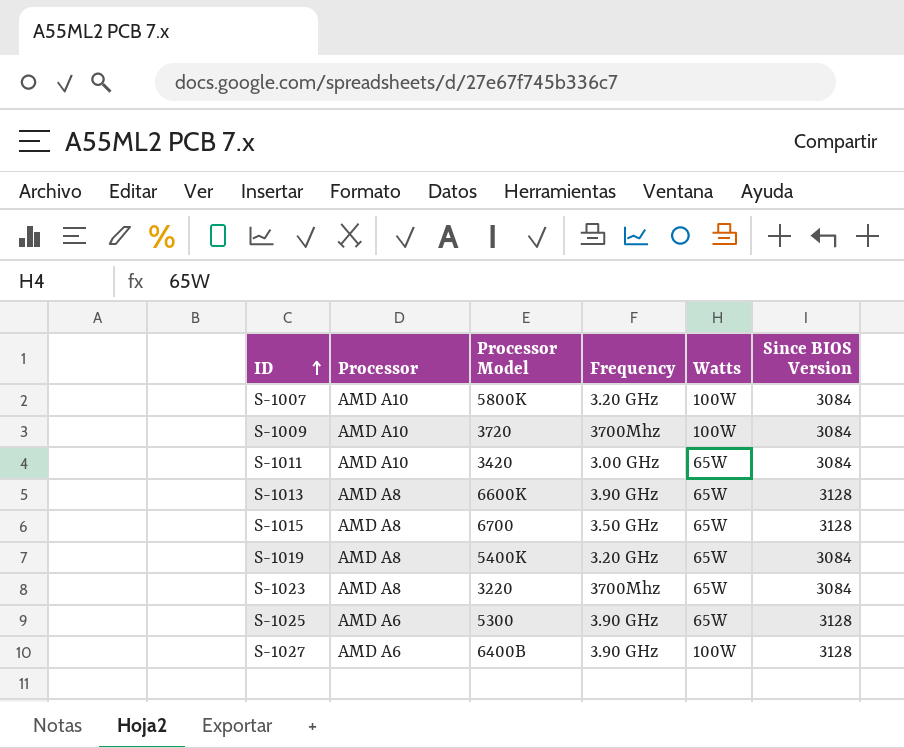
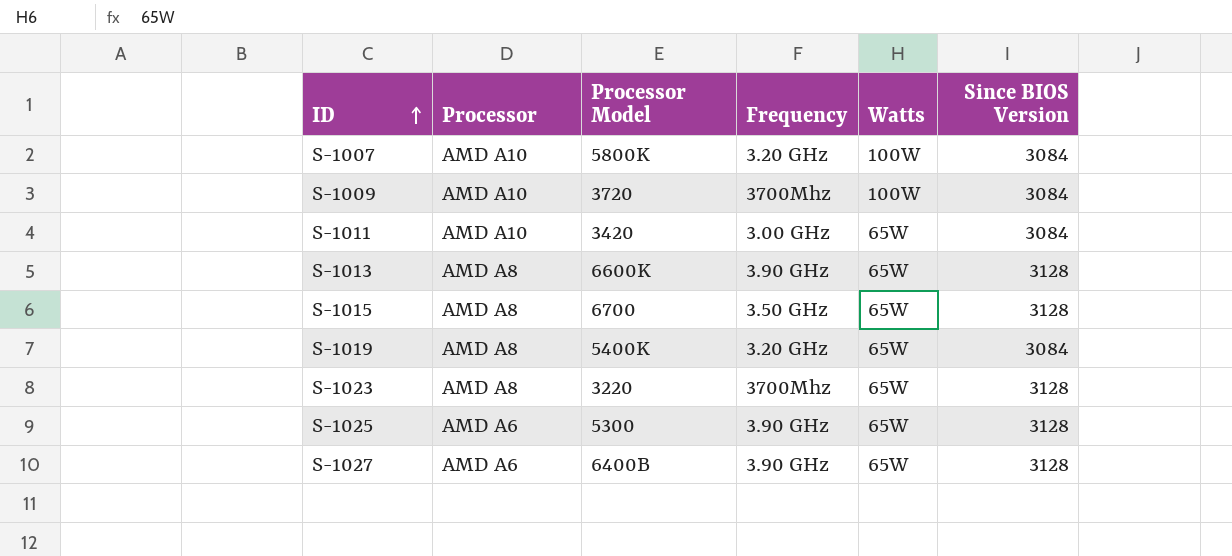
S-1023 | Since BIOS Version: 3084 -> 3128
S-1027 | Watts: 100W -> 65W

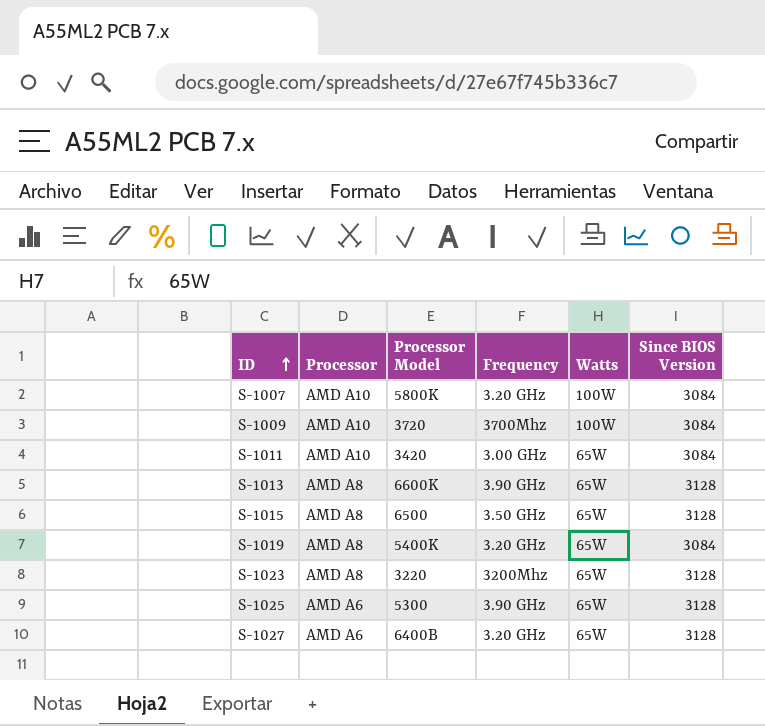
S-1015 | Processor Model: 6700 -> 6500
S-1023 | Frequency: 3700Mhz -> 3200Mhz
S-1027 | Frequency: 3.90 GHz -> 3.20 GHz

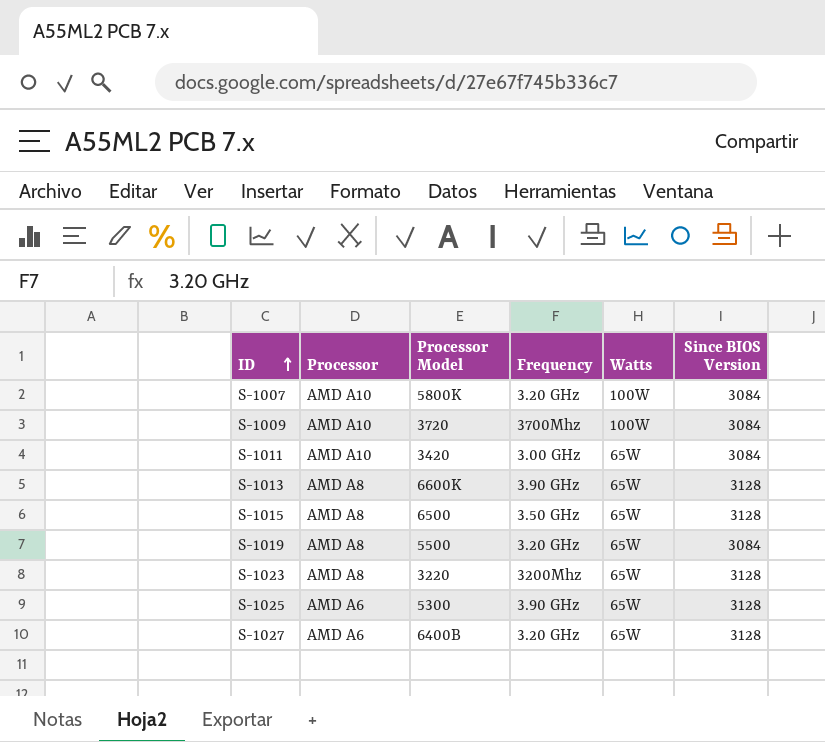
S-1019 | Processor Model: 5400K -> 5500

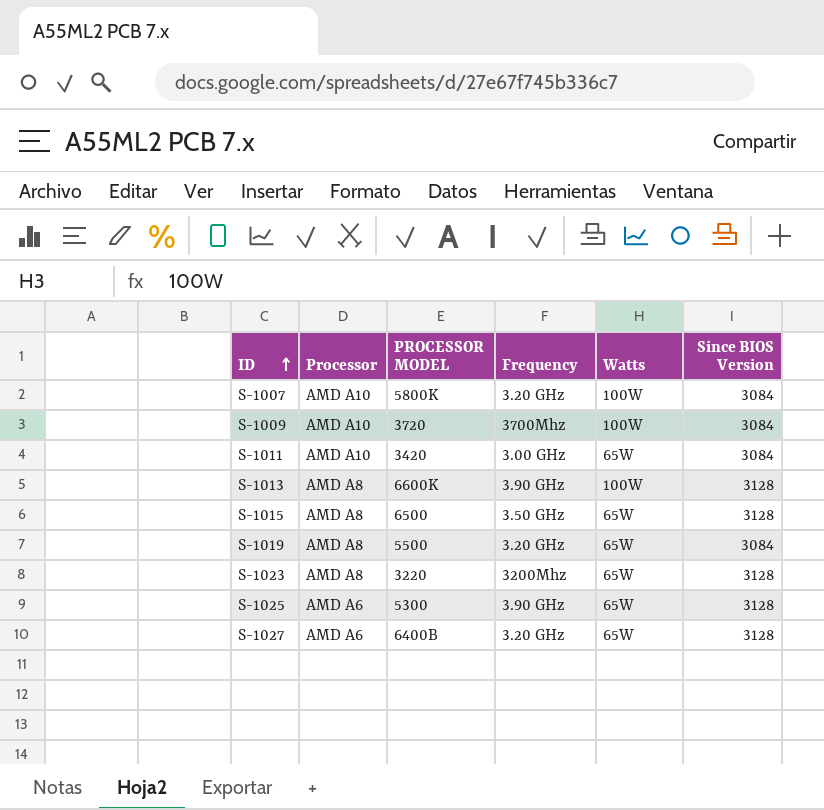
column name: Processor Model -> PROCESSOR MODEL
S-1013 | Watts: 65W -> 100W

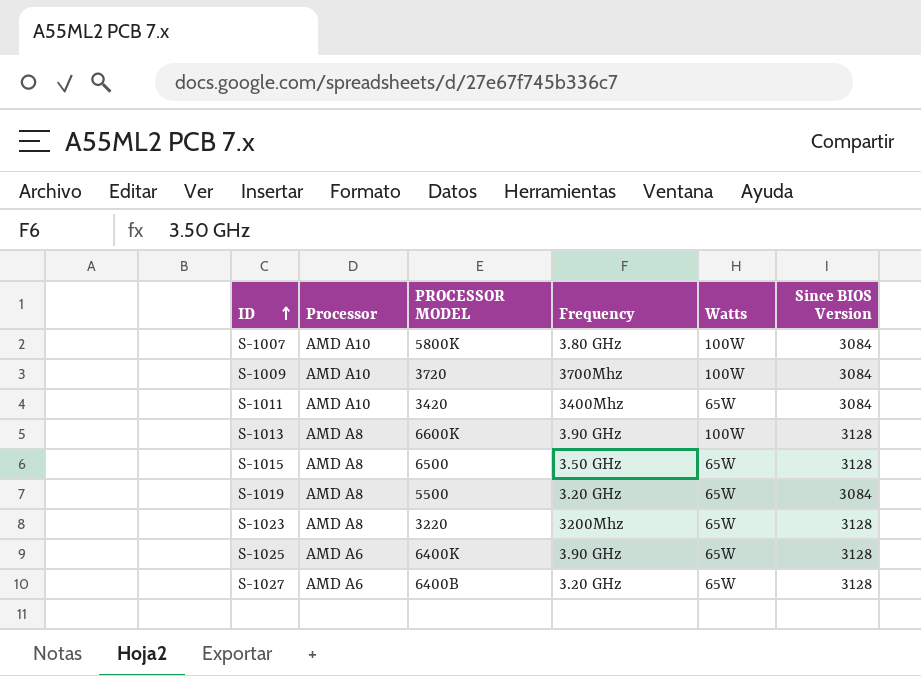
S-1007 | Frequency: 3.20 GHz -> 3.80 GHz
S-1011 | Frequency: 3.00 GHz -> 3400Mhz
S-1025 | PROCESSOR MODEL: 5300 -> 6400K

